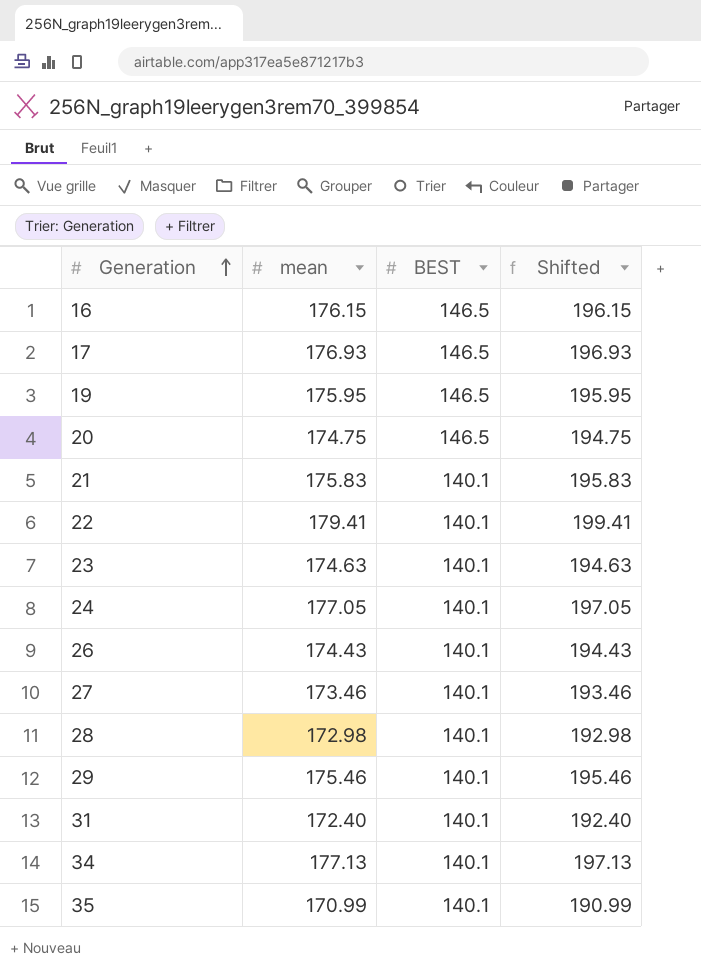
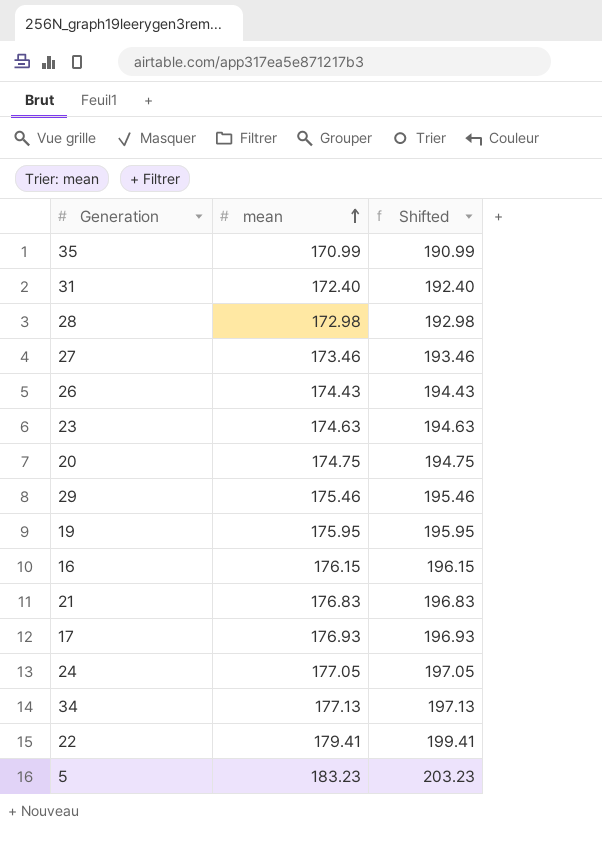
row order: Generation ascending -> mean ascending
column BEST | position: 3 -> none
21 | mean: 175.83 -> 176.83
21 | Shifted: 195.83 -> 196.83
row 5: none -> 183.23 | 203.23

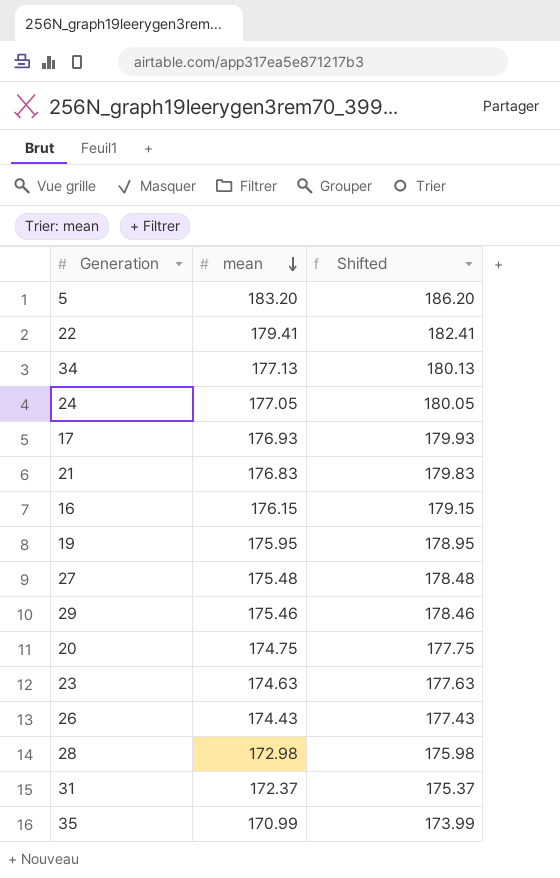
row order: mean ascending -> mean descending
column Shifted | formula: [mean] + 20 -> [mean] + 3
5 | mean: 183.23 -> 183.20
27 | mean: 173.46 -> 175.48
31 | mean: 172.40 -> 172.37

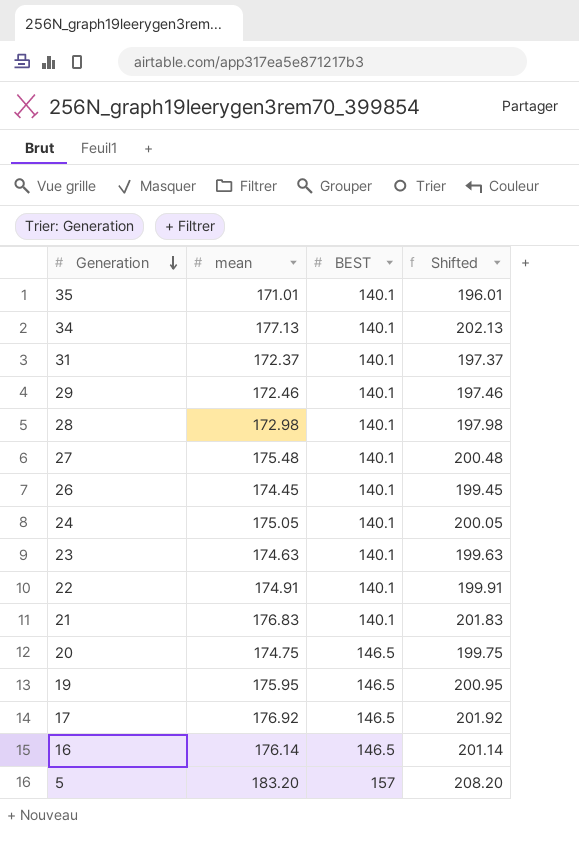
row order: mean descending -> Generation descending
column BEST | position: none -> 3
column Shifted | formula: [mean] + 3 -> [mean] + 25
35 | mean: 170.99 -> 171.01
29 | mean: 175.46 -> 172.46
26 | mean: 174.43 -> 174.45
24 | mean: 177.05 -> 175.05
22 | mean: 179.41 -> 174.91
17 | mean: 176.93 -> 176.92
16 | mean: 176.15 -> 176.14

